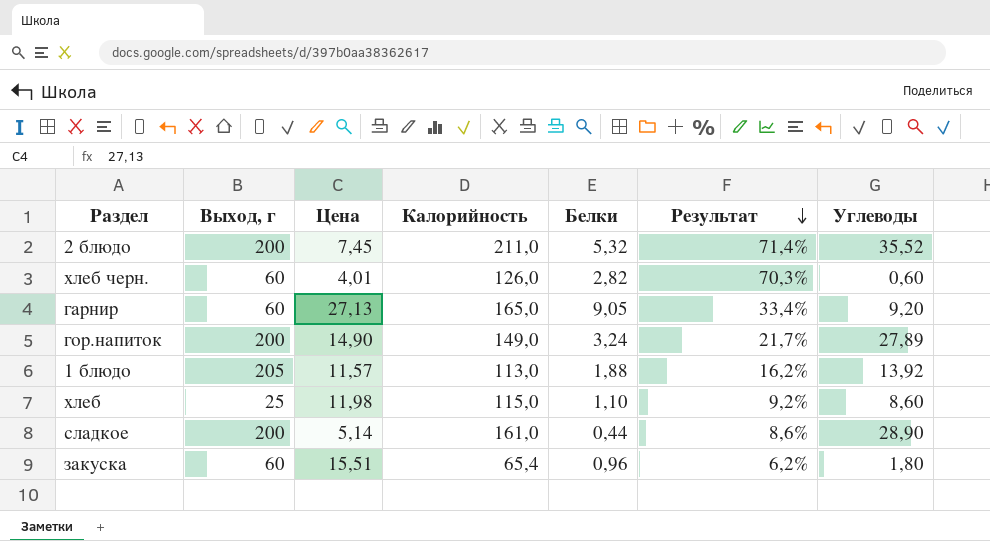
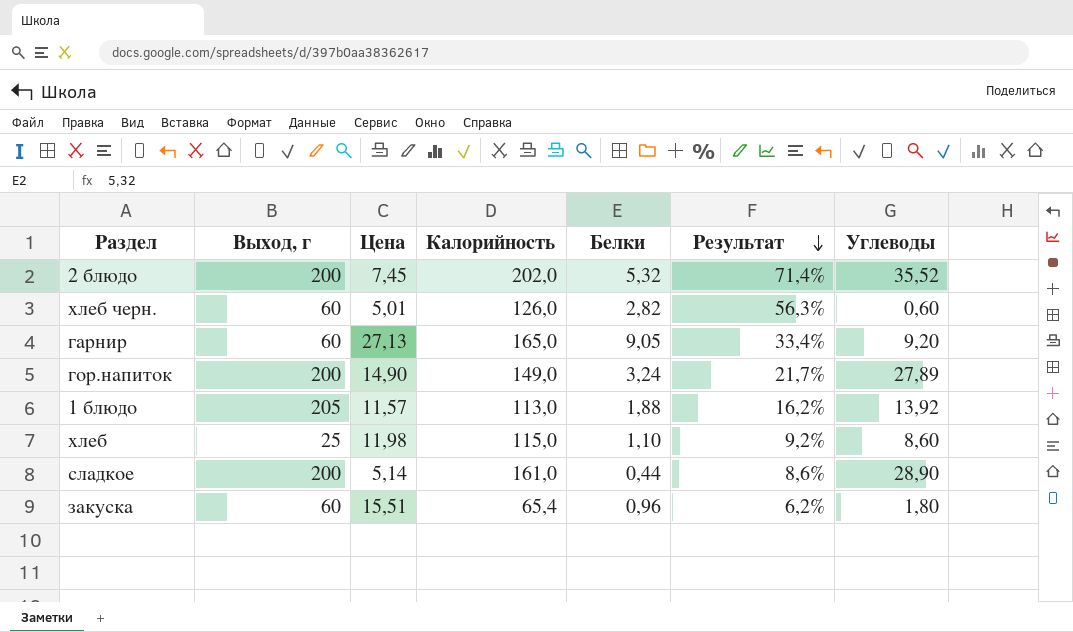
2 блюдо | Калорийность: 211,0 -> 202,0
хлеб черн. | Цена: 4,01 -> 5,01
хлеб черн. | Результат: 70,3% -> 56,3%

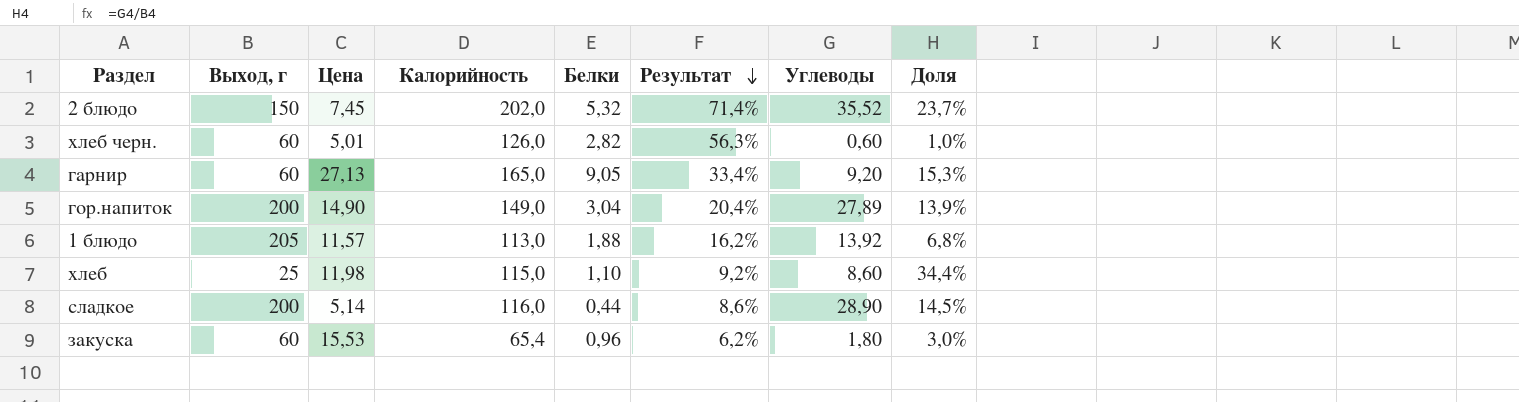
column Доля | formula: none -> [Углеводы] / [Выход, г]
2 блюдо | Выход, г: 200 -> 150
гор.напиток | Белки: 3,24 -> 3,04
гор.напиток | Результат: 21,7% -> 20,4%
сладкое | Калорийность: 161,0 -> 116,0
закуска | Цена: 15,51 -> 15,53

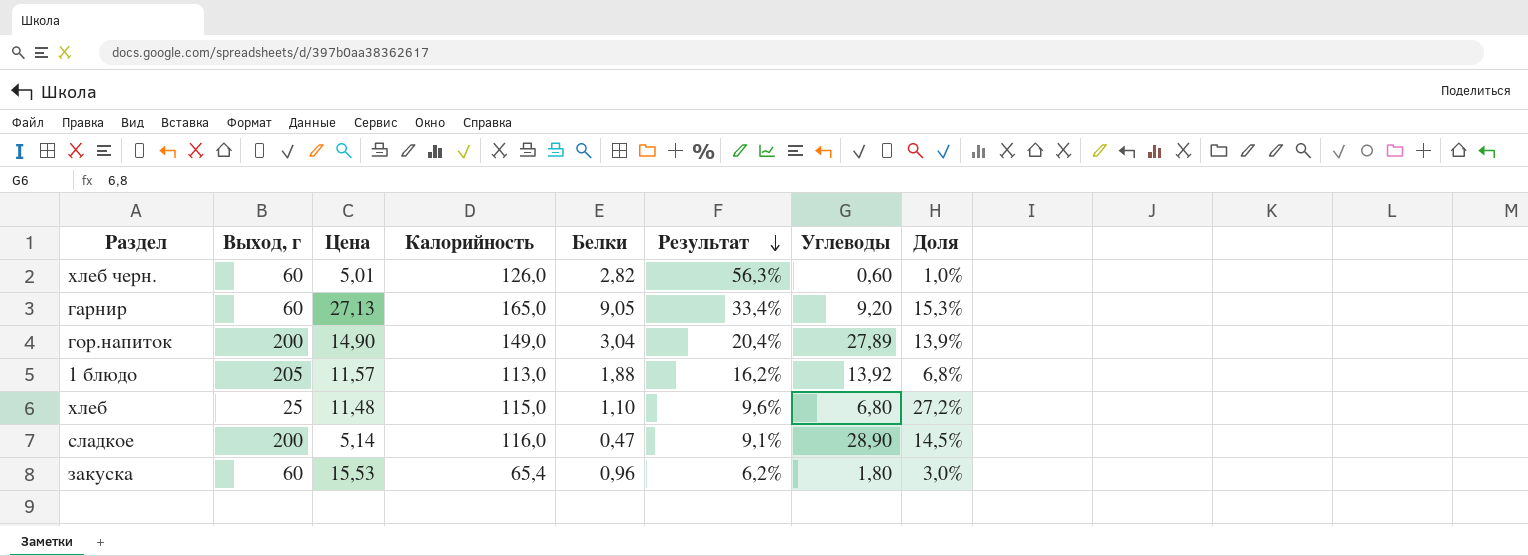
row 2 блюдо: 150 | 7,45 | 202,0 | 5,32 | 71,4% | 35,52 | 23,7% -> none
хлеб | Цена: 11,98 -> 11,48
хлеб | Результат: 9,2% -> 9,6%
хлеб | Углеводы: 8,60 -> 6,80
хлеб | Доля: 34,4% -> 27,2%
сладкое | Белки: 0,44 -> 0,47
сладкое | Результат: 8,6% -> 9,1%

